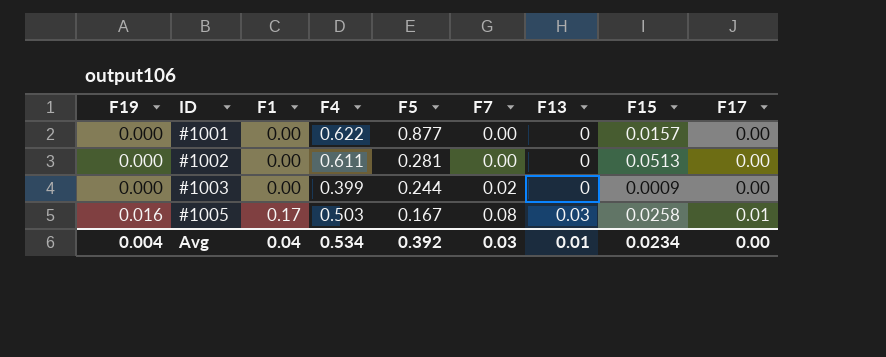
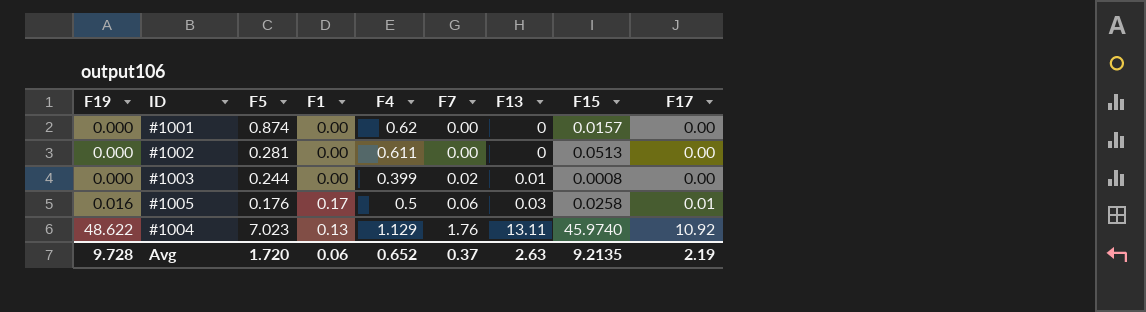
column F5 | position: 5 -> 3
#1001 | F5: 0.877 -> 0.874
#1001 | F4: 0.622 -> 0.62
#1003 | F13: 0 -> 0.01
#1003 | F15: 0.0009 -> 0.0008
#1005 | F5: 0.167 -> 0.176
#1005 | F4: 0.503 -> 0.5
#1005 | F7: 0.08 -> 0.06
row #1004: none -> 48.622 | 7.023 | 0.13 | 1.129 | 1.76 | 13.11 | 45.9740 | 10.92
Avg | F19: 0.004 -> 9.728
Avg | F5: 0.392 -> 1.720
Avg | F1: 0.04 -> 0.06
Avg | F4: 0.534 -> 0.652
Avg | F7: 0.03 -> 0.37
Avg | F13: 0.01 -> 2.63
Avg | F15: 0.0234 -> 9.2135
Avg | F17: 0.00 -> 2.19

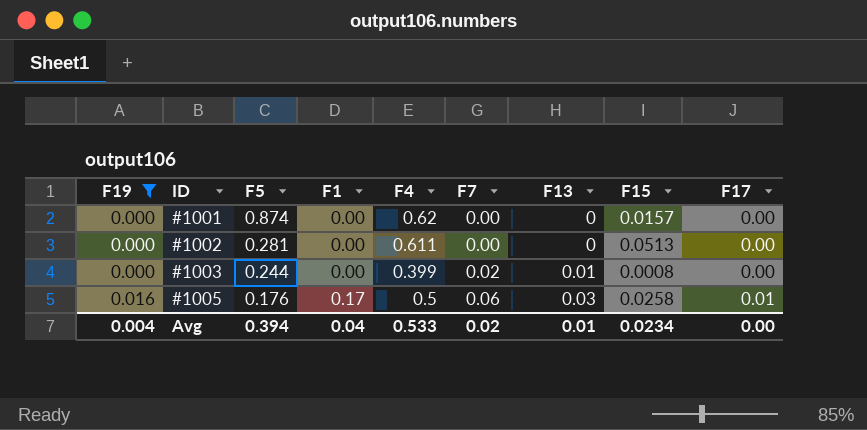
filter: none -> F19 != 48.622
Avg | F19: 9.728 -> 0.004
Avg | F5: 1.720 -> 0.394
Avg | F1: 0.06 -> 0.04
Avg | F4: 0.652 -> 0.533
Avg | F7: 0.37 -> 0.02
Avg | F13: 2.63 -> 0.01
Avg | F15: 9.2135 -> 0.0234
Avg | F17: 2.19 -> 0.00

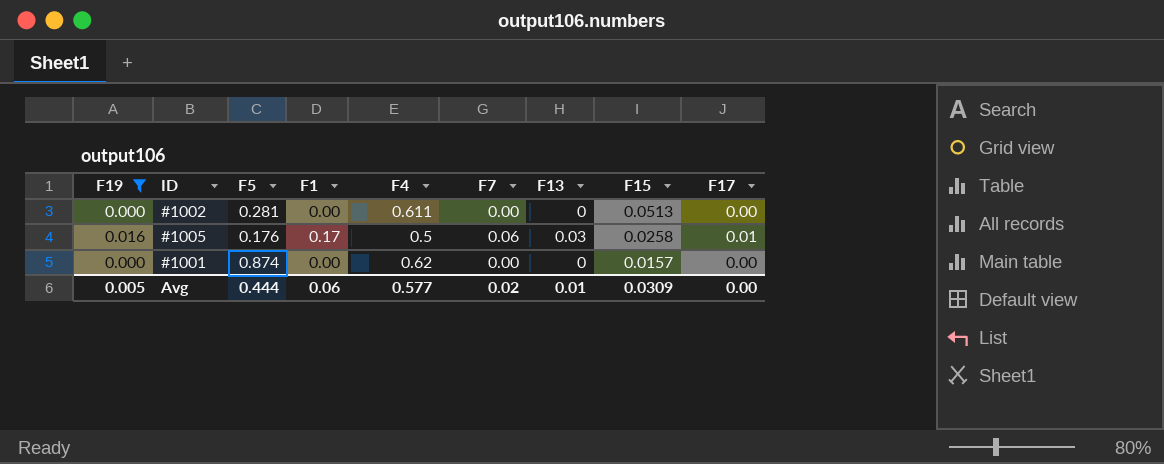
row order: F19 ascending -> F15 descending
row #1003: 0.000 | 0.244 | 0.00 | 0.399 | 0.02 | 0.01 | 0.0008 | 0.00 -> none
Avg | F19: 0.004 -> 0.005
Avg | F5: 0.394 -> 0.444
Avg | F1: 0.04 -> 0.06
Avg | F4: 0.533 -> 0.577
Avg | F15: 0.0234 -> 0.0309

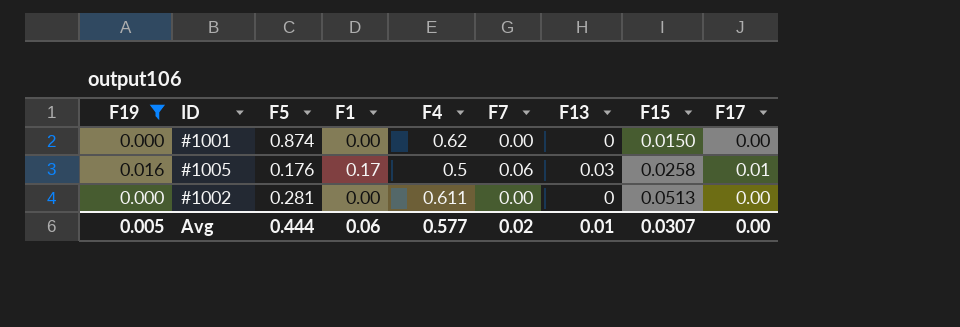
row order: F15 descending -> F15 ascending
#1001 | F15: 0.0157 -> 0.0150
Avg | F15: 0.0309 -> 0.0307

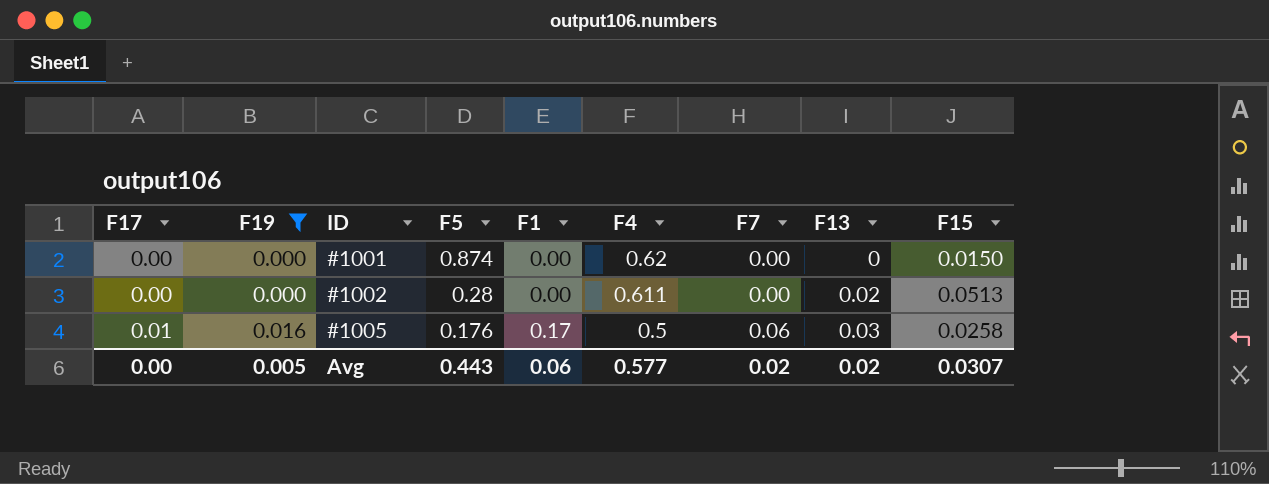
row order: F15 ascending -> F17 ascending
column F17 | position: 9 -> 1
#1002 | F5: 0.281 -> 0.28
#1002 | F13: 0 -> 0.02
Avg | F5: 0.444 -> 0.443
Avg | F13: 0.01 -> 0.02

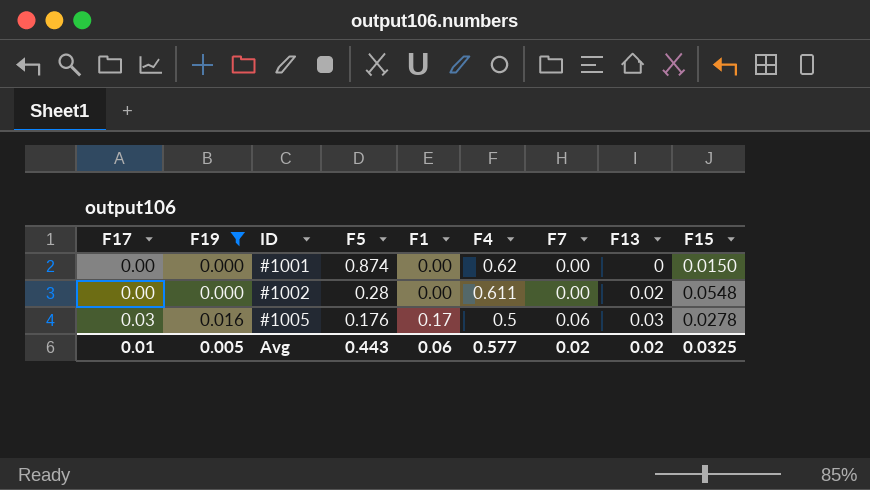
#1002 | F15: 0.0513 -> 0.0548
#1005 | F17: 0.01 -> 0.03
#1005 | F15: 0.0258 -> 0.0278
Avg | F17: 0.00 -> 0.01
Avg | F15: 0.0307 -> 0.0325

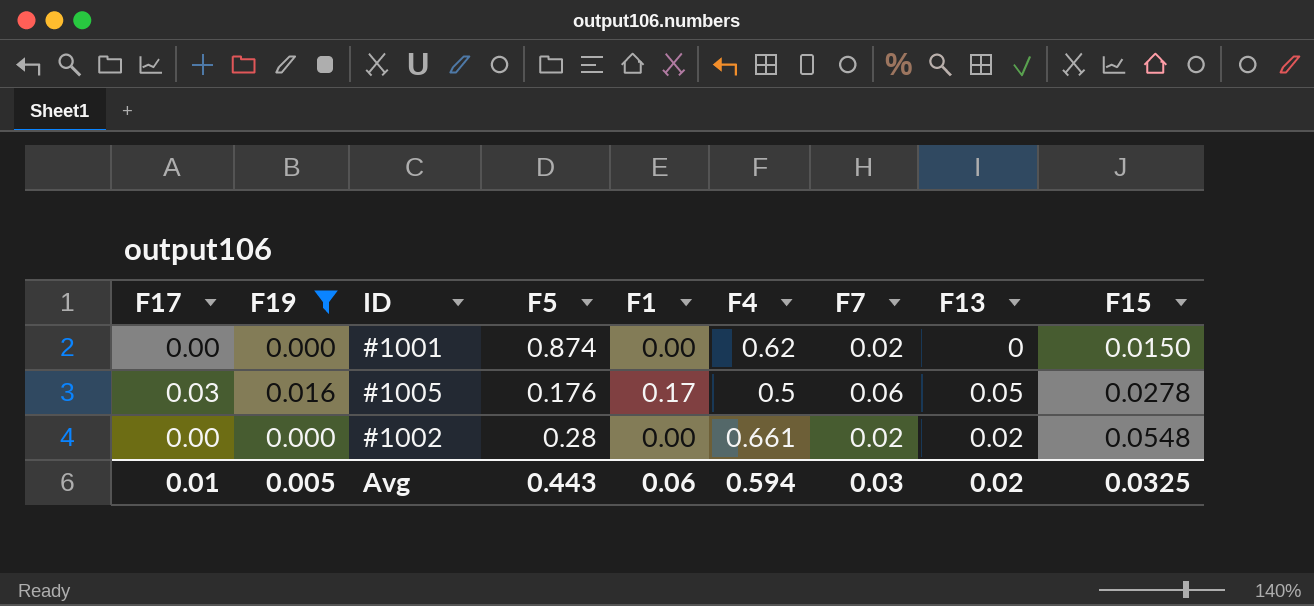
row order: F17 ascending -> F15 ascending
#1001 | F7: 0.00 -> 0.02
#1005 | F13: 0.03 -> 0.05
#1002 | F4: 0.611 -> 0.661
#1002 | F7: 0.00 -> 0.02
Avg | F4: 0.577 -> 0.594
Avg | F7: 0.02 -> 0.03

